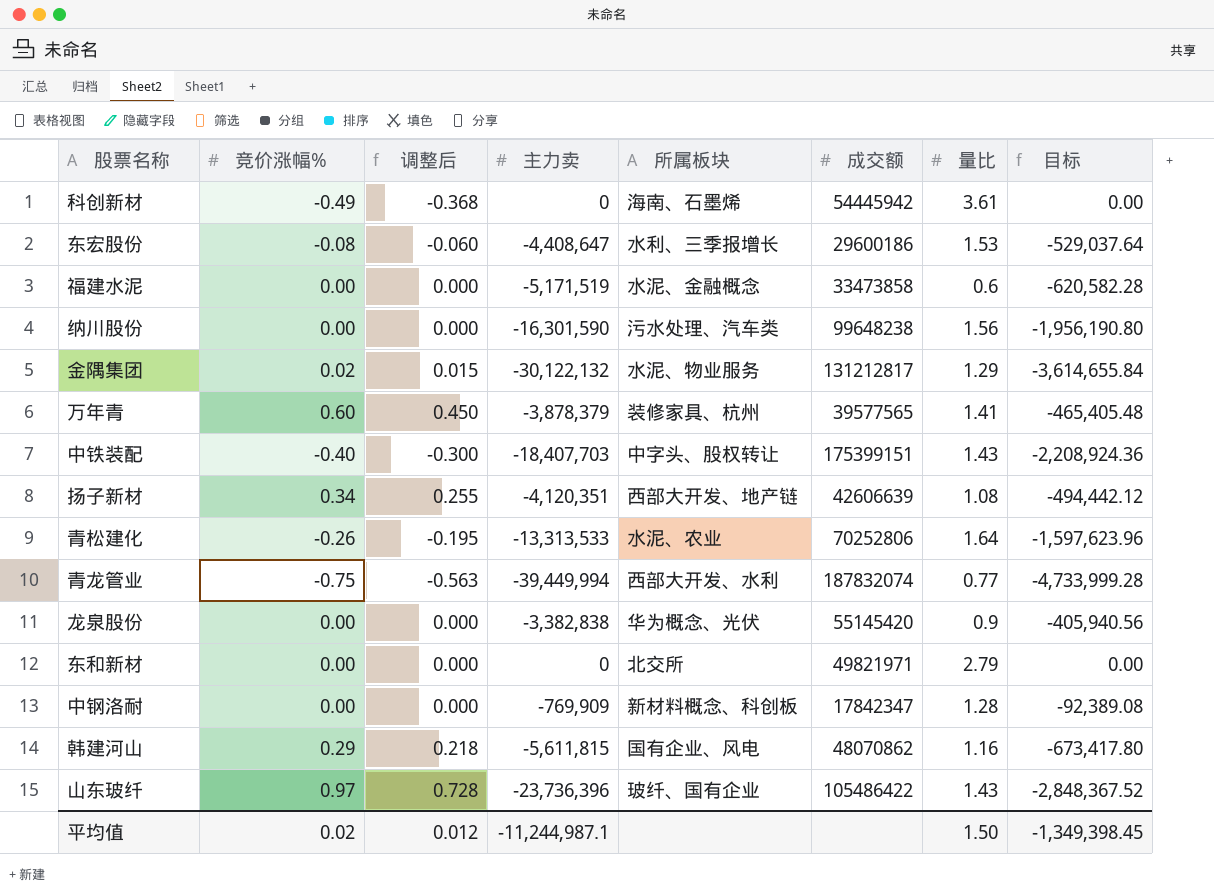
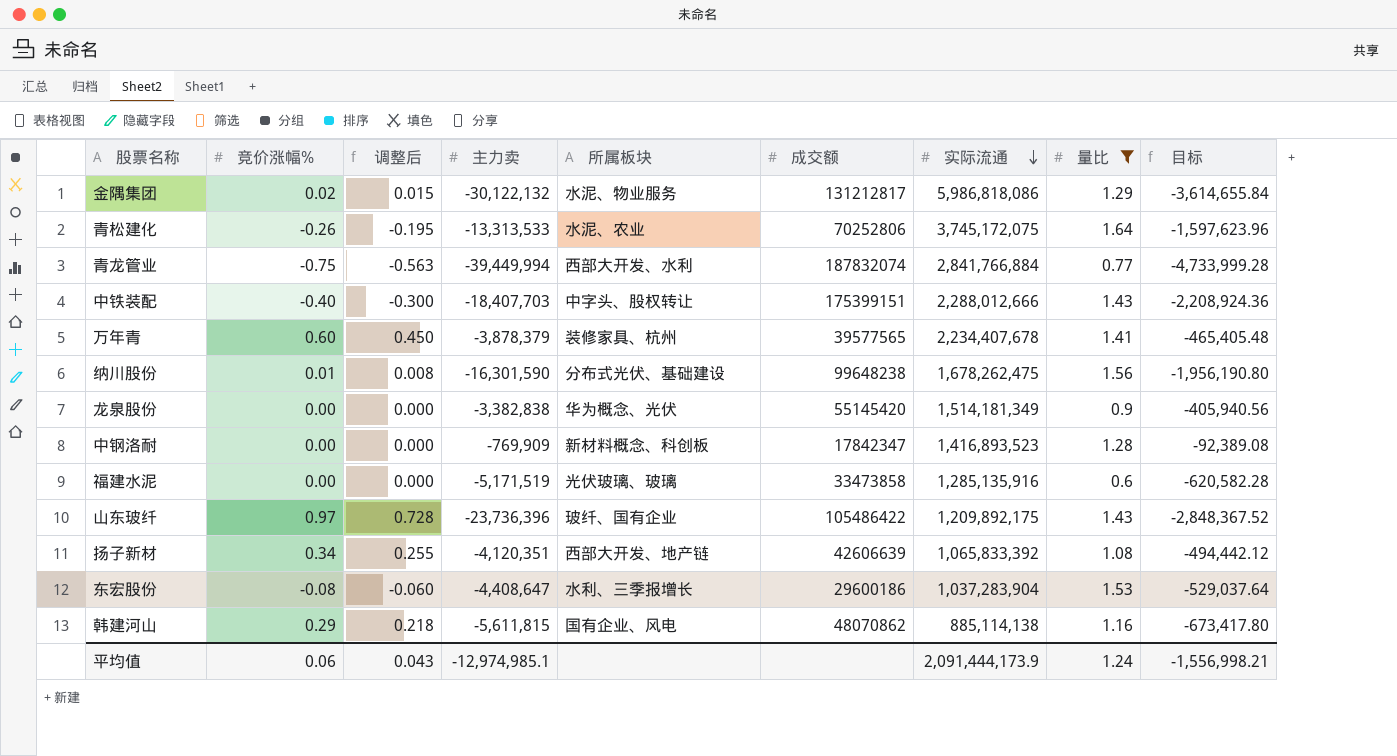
filter: none -> 量比 <= 1.64
row order: none -> 实际流通 descending
column 实际流通 | position: none -> 7
纳川股份 | 竞价涨幅%: 0.00 -> 0.01
纳川股份 | 调整后: 0.000 -> 0.008
纳川股份 | 所属板块: 污水处理、汽车类 -> 分布式光伏、基础建设
福建水泥 | 所属板块: 水泥、金融概念 -> 光伏玻璃、玻璃
平均值 | 竞价涨幅%: 0.02 -> 0.06
平均值 | 调整后: 0.012 -> 0.043
平均值 | 主力卖: -11,244,987.1 -> -12,974,985.1
平均值 | 量比: 1.50 -> 1.24
平均值 | 目标: -1,349,398.45 -> -1,556,998.21

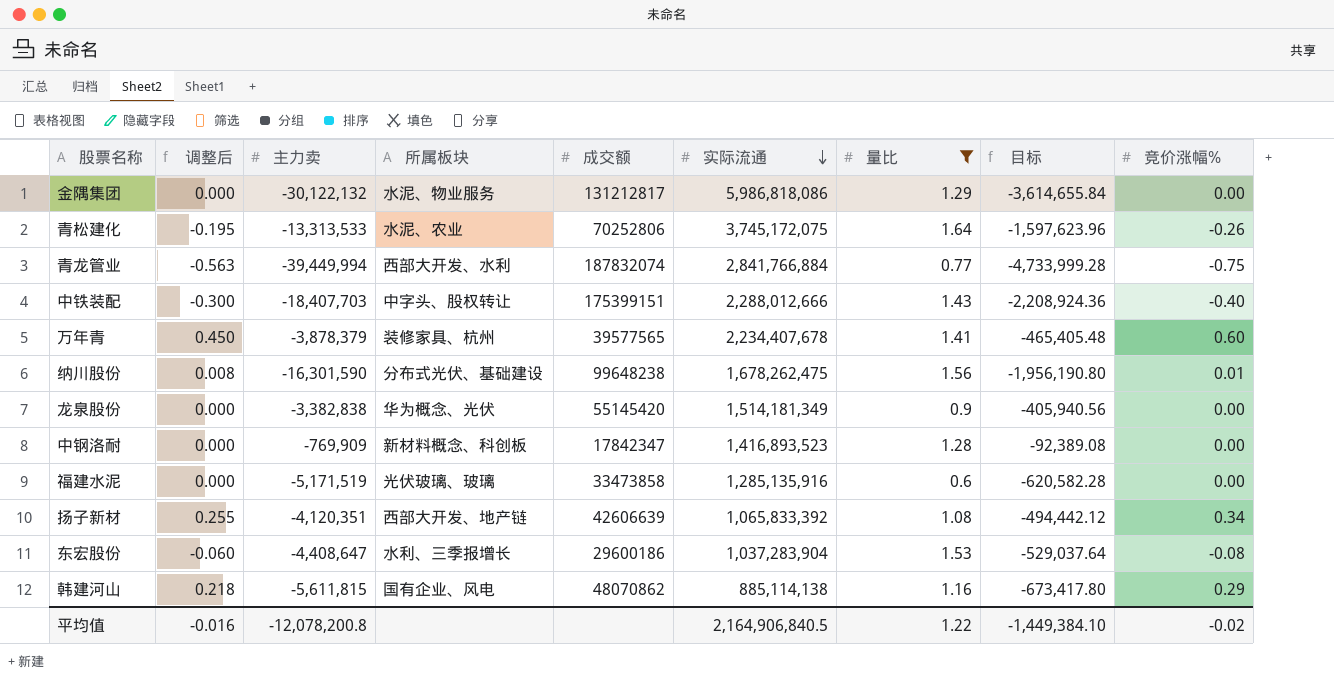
column 竞价涨幅% | position: 2 -> 9
row 山东玻纤: 0.97 | 0.728 | -23,736,396 | 玻纤、国有企业 | 105486422 | 1,209,892,175 | 1.43 | -2,848,367.52 -> none
金隅集团 | 调整后: 0.015 -> 0.000
金隅集团 | 竞价涨幅%: 0.02 -> 0.00
平均值 | 调整后: 0.043 -> -0.016
平均值 | 主力卖: -12,974,985.1 -> -12,078,200.8
平均值 | 实际流通: 2,091,444,173.9 -> 2,164,906,840.5
平均值 | 量比: 1.24 -> 1.22
平均值 | 目标: -1,556,998.21 -> -1,449,384.10
平均值 | 竞价涨幅%: 0.06 -> -0.02

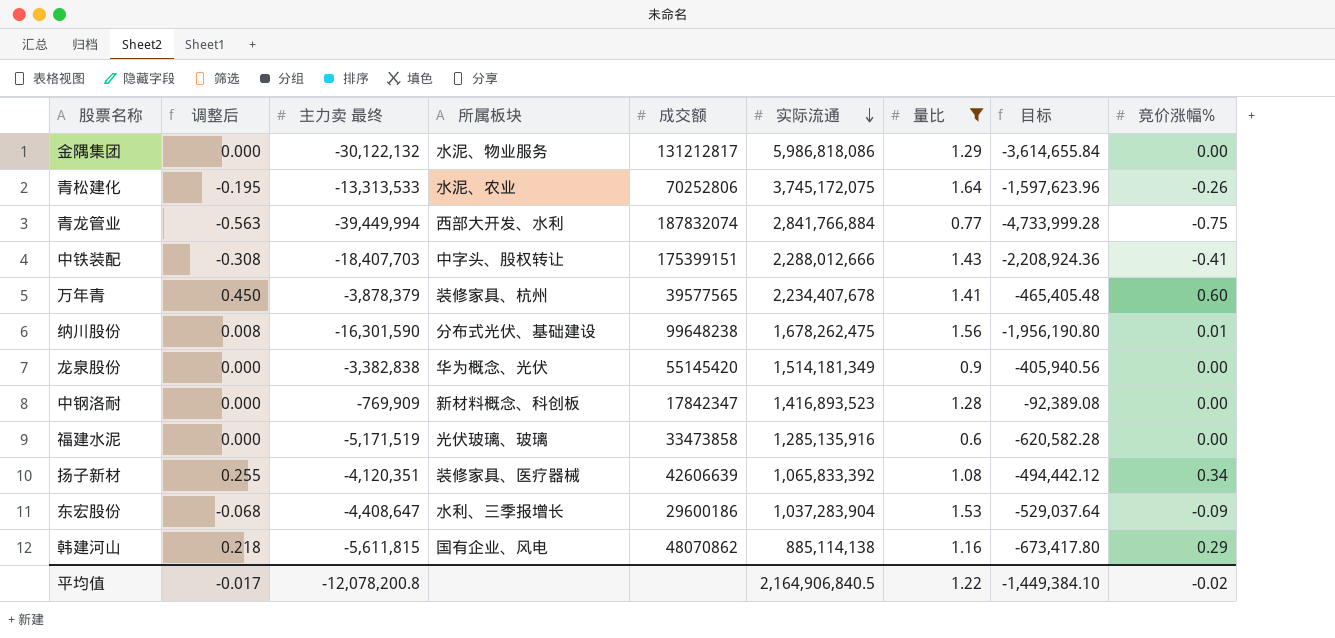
column name: 主力卖 -> 主力卖 最终
中铁装配 | 调整后: -0.300 -> -0.308
中铁装配 | 竞价涨幅%: -0.40 -> -0.41
扬子新材 | 所属板块: 西部大开发、地产链 -> 装修家具、医疗器械
东宏股份 | 调整后: -0.060 -> -0.068
东宏股份 | 竞价涨幅%: -0.08 -> -0.09
平均值 | 调整后: -0.016 -> -0.017

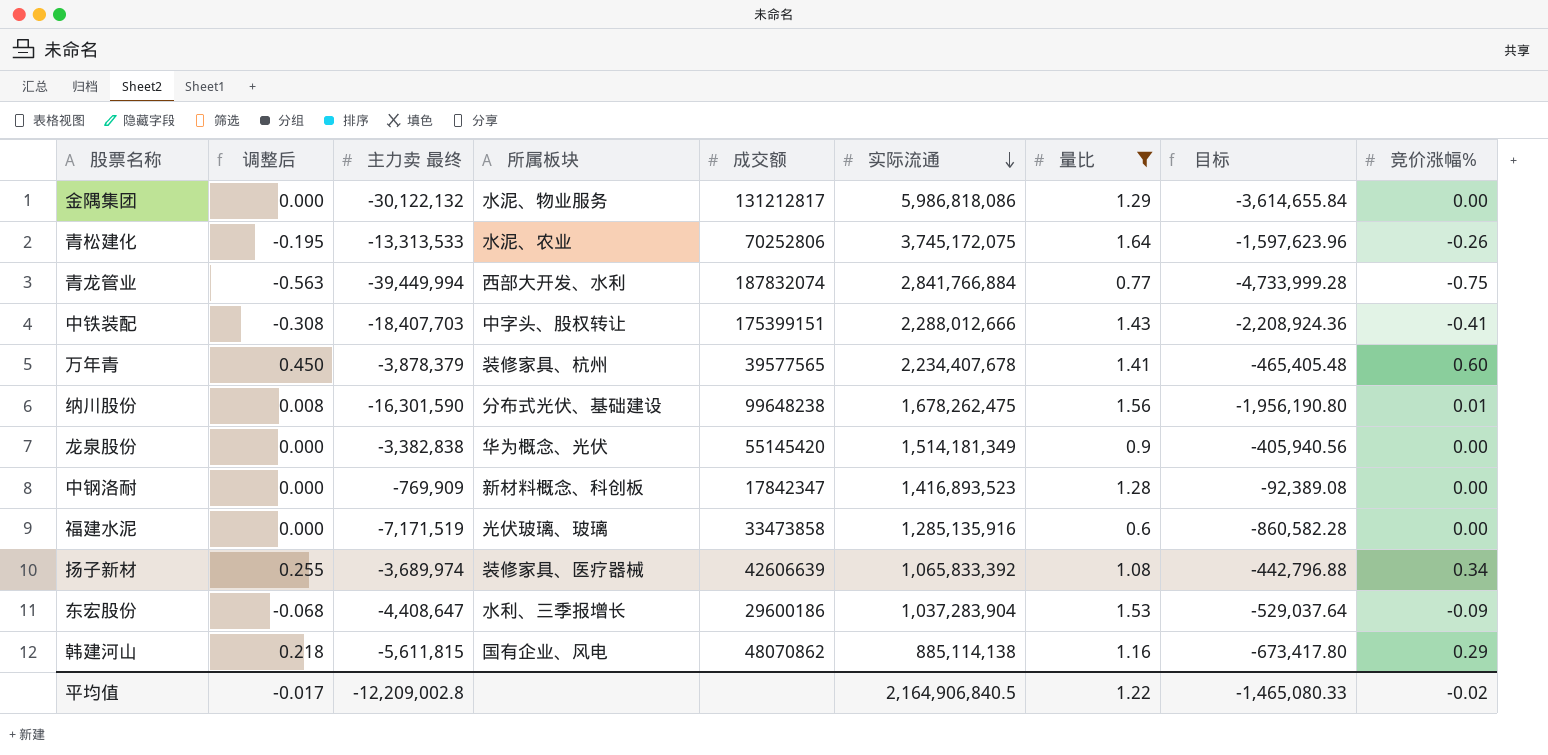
福建水泥 | 主力卖 最终: -5,171,519 -> -7,171,519
福建水泥 | 目标: -620,582.28 -> -860,582.28
扬子新材 | 主力卖 最终: -4,120,351 -> -3,689,974
扬子新材 | 目标: -494,442.12 -> -442,796.88
平均值 | 主力卖 最终: -12,078,200.8 -> -12,209,002.8
平均值 | 目标: -1,449,384.10 -> -1,465,080.33

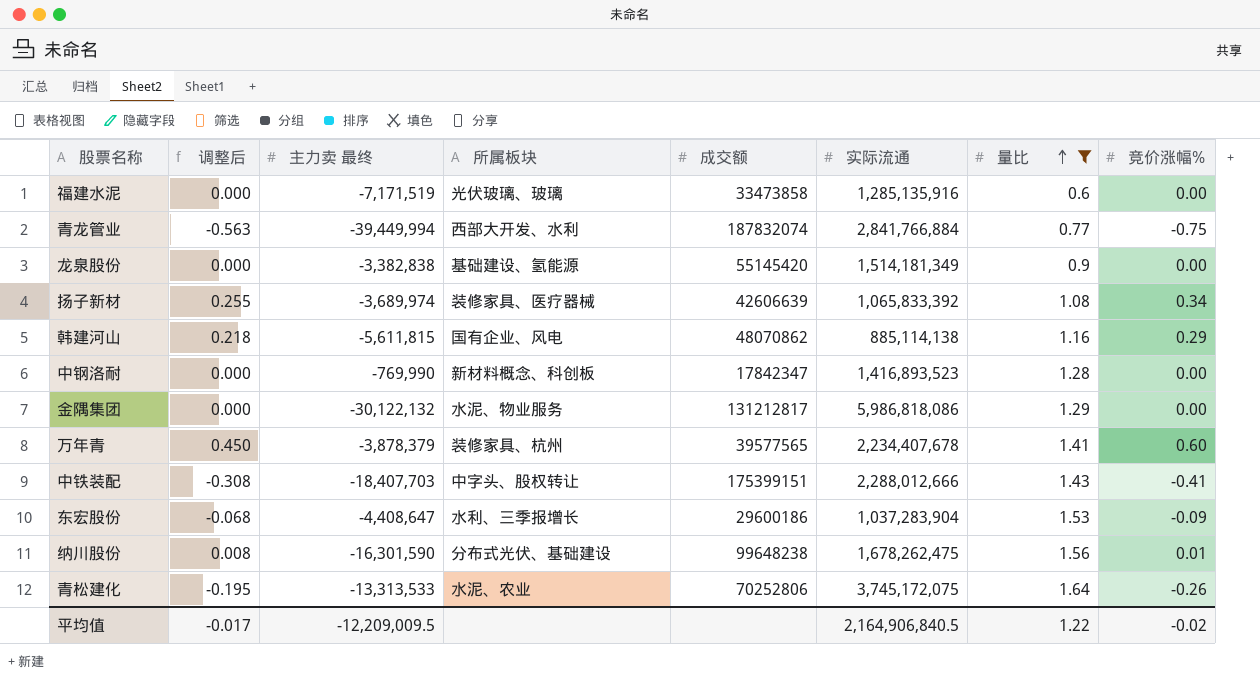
row order: 实际流通 descending -> 量比 ascending
column 目标 | formula: [主力卖 最终] * 0.12 -> none
龙泉股份 | 所属板块: 华为概念、光伏 -> 基础建设、氢能源
中钢洛耐 | 主力卖 最终: -769,909 -> -769,990
平均值 | 主力卖 最终: -12,209,002.8 -> -12,209,009.5

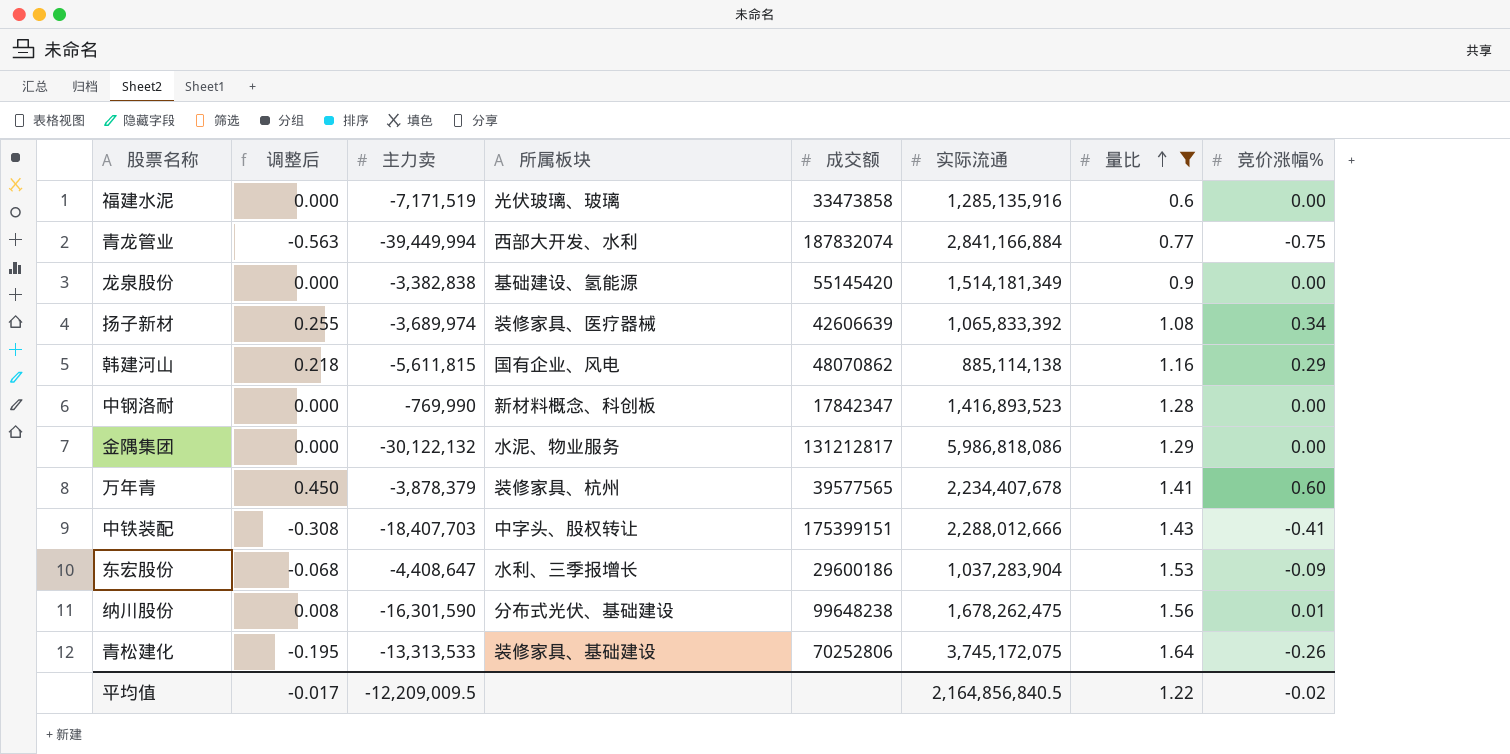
column name: 主力卖 最终 -> 主力卖
青龙管业 | 实际流通: 2,841,766,884 -> 2,841,166,884
青松建化 | 所属板块: 水泥、农业 -> 装修家具、基础建设
平均值 | 实际流通: 2,164,906,840.5 -> 2,164,856,840.5

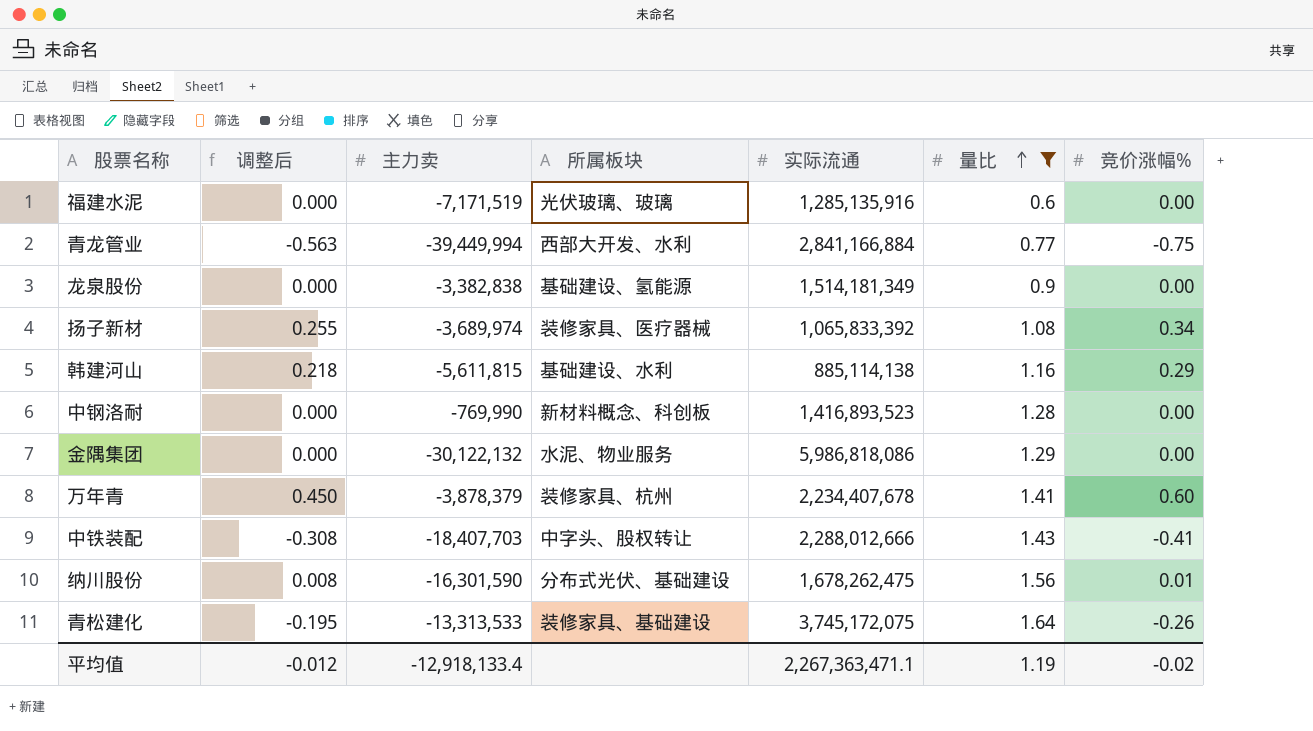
column 成交额 | position: 5 -> none
row 东宏股份: -0.068 | -4,408,647 | 水利、三季报增长 | 29600186 | 1,037,283,904 | 1.53 | -0.09 -> none
韩建河山 | 所属板块: 国有企业、风电 -> 基础建设、水利
平均值 | 调整后: -0.017 -> -0.012
平均值 | 主力卖: -12,209,009.5 -> -12,918,133.4
平均值 | 实际流通: 2,164,856,840.5 -> 2,267,363,471.1
平均值 | 量比: 1.22 -> 1.19

